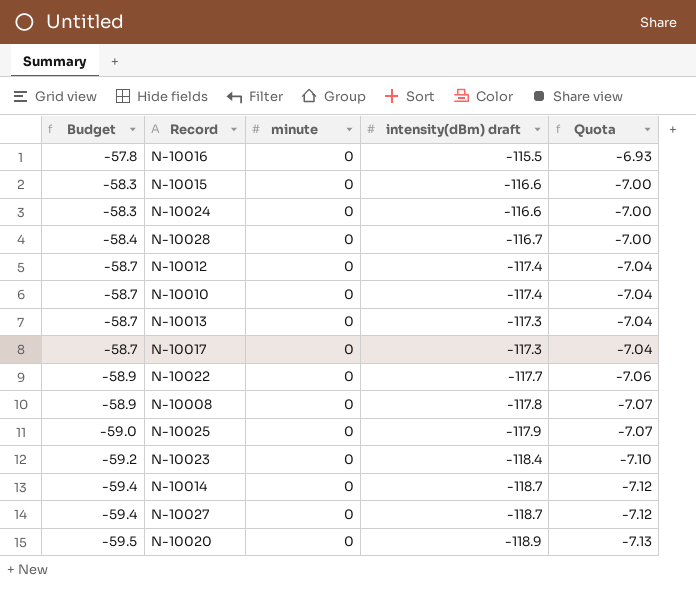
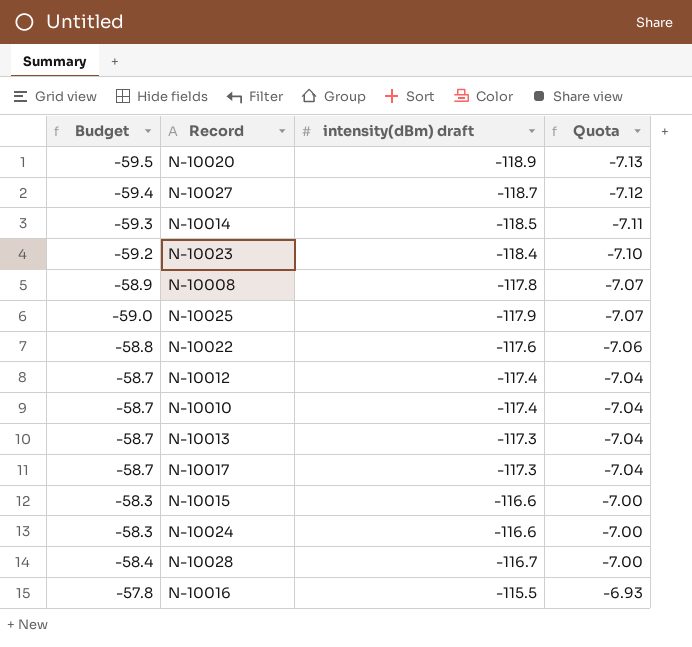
row order: Budget descending -> Quota ascending
column minute | position: 3 -> none
N-10014 | Budget: -59.4 -> -59.3
N-10014 | intensity(dBm) draft: -118.7 -> -118.5
N-10014 | Quota: -7.12 -> -7.11
N-10022 | Budget: -58.9 -> -58.8
N-10022 | intensity(dBm) draft: -117.7 -> -117.6

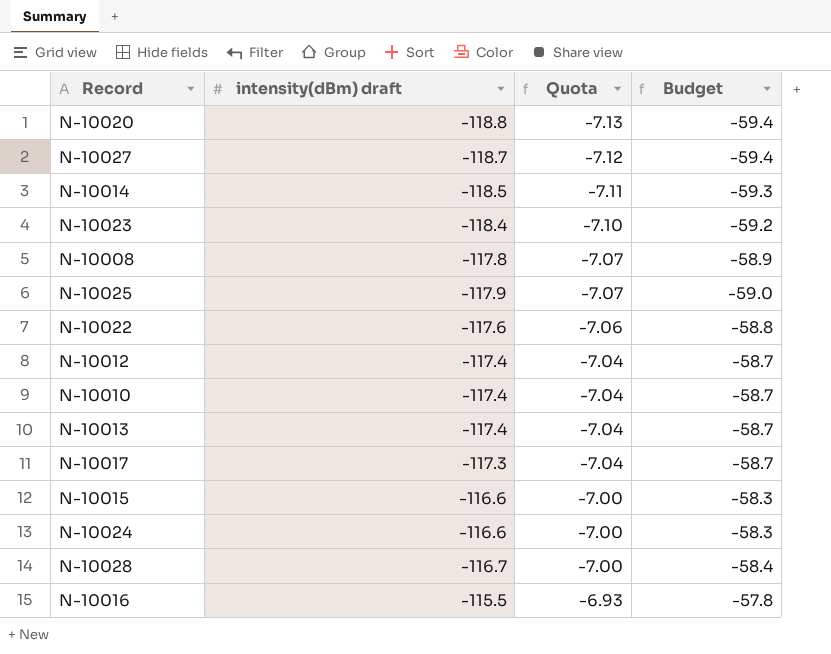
column Budget | position: 1 -> 4
N-10020 | intensity(dBm) draft: -118.9 -> -118.8
N-10020 | Budget: -59.5 -> -59.4
N-10013 | intensity(dBm) draft: -117.3 -> -117.4

